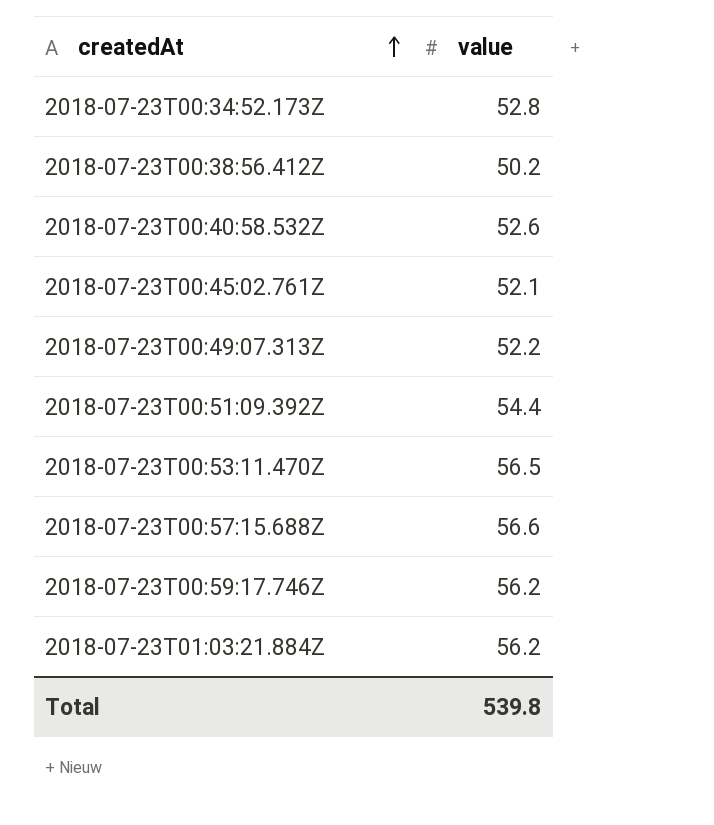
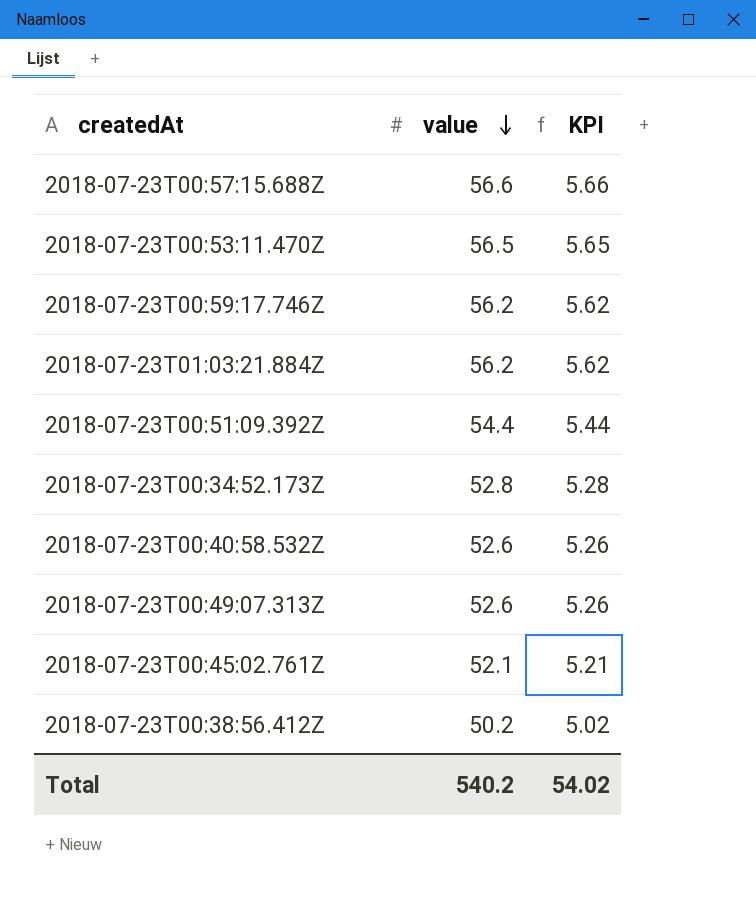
row order: createdAt ascending -> value descending
column KPI | formula: none -> [value] * 0.1
2018-07-23T00:49:07.313Z | value: 52.2 -> 52.6
Total | value: 539.8 -> 540.2

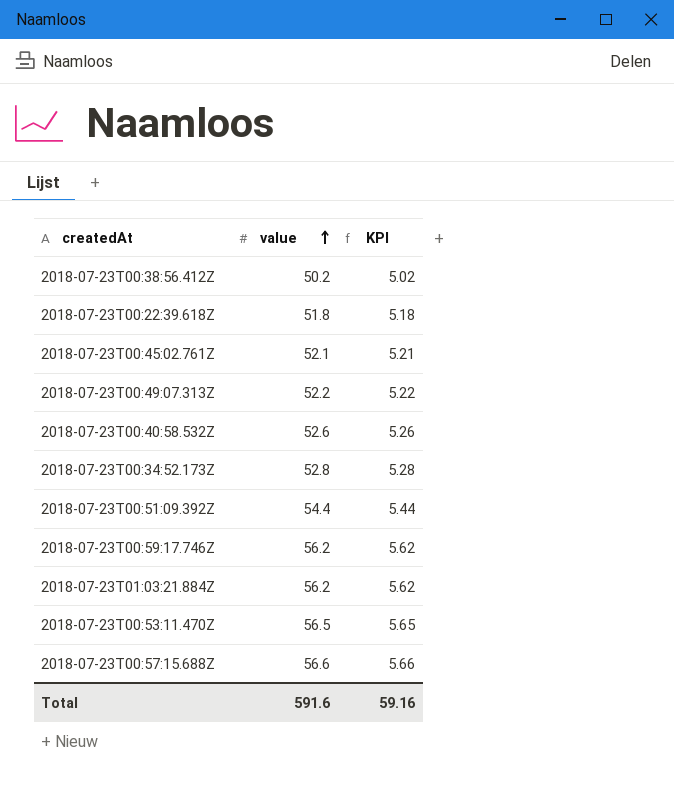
row order: value descending -> value ascending
row 2018-07-23T00:22:39.618Z: none -> 51.8 | 5.18
2018-07-23T00:49:07.313Z | value: 52.6 -> 52.2
2018-07-23T00:49:07.313Z | KPI: 5.26 -> 5.22
Total | value: 540.2 -> 591.6
Total | KPI: 54.02 -> 59.16

